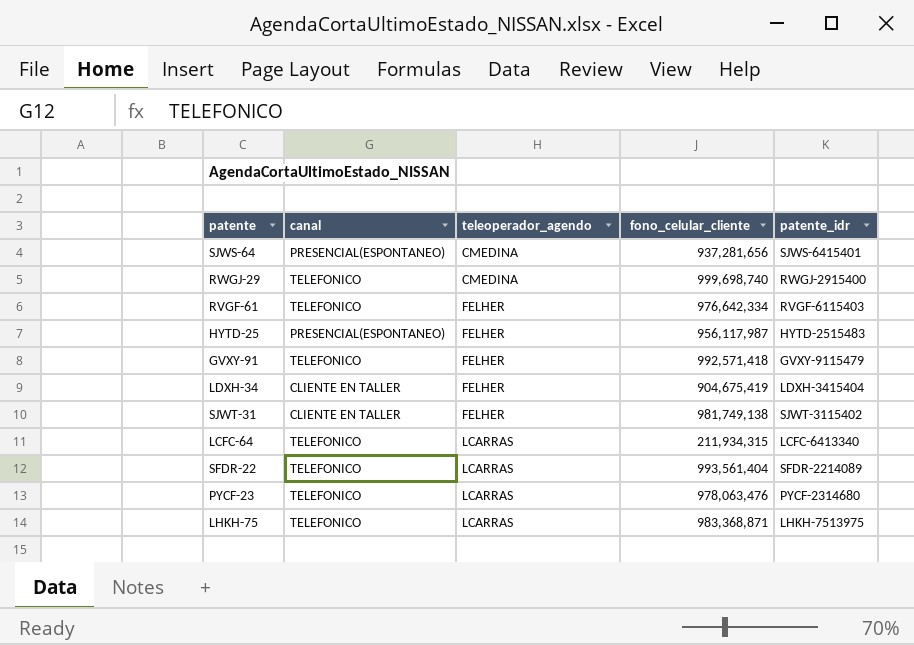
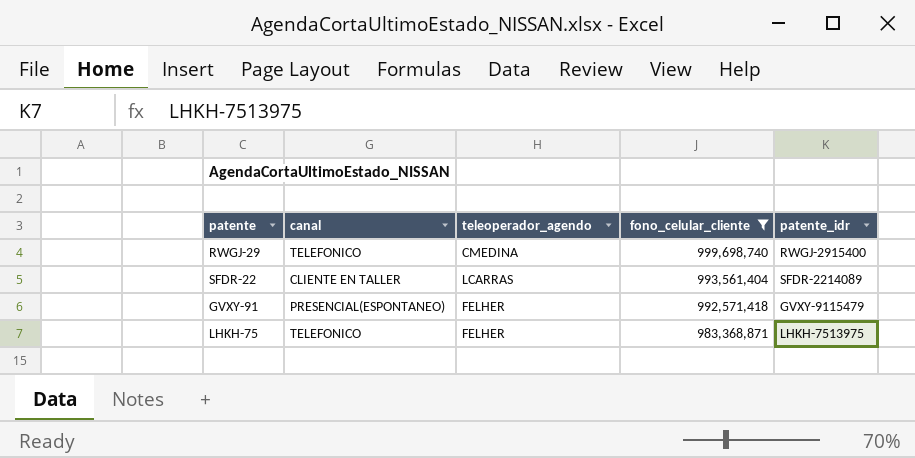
filter: none -> fono_celular_cliente >= 983,368,871
row order: teleoperador_agendo ascending -> fono_celular_cliente descending
SFDR-22 | canal: TELEFONICO -> CLIENTE EN TALLER
GVXY-91 | canal: TELEFONICO -> PRESENCIAL(ESPONTANEO)
LHKH-75 | teleoperador_agendo: LCARRAS -> FELHER

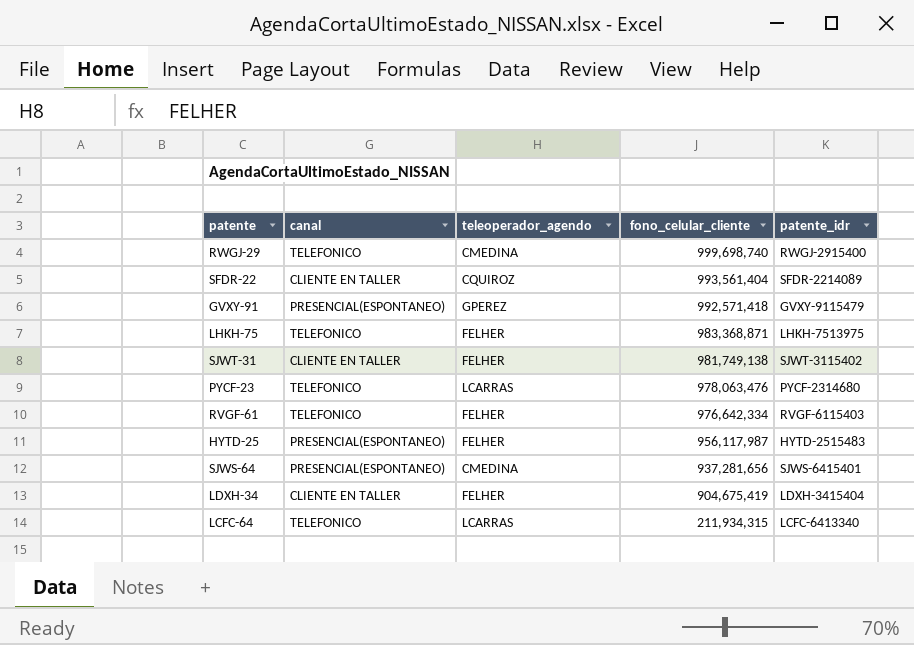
filter: fono_celular_cliente >= 983,368,871 -> none
SFDR-22 | teleoperador_agendo: LCARRAS -> CQUIROZ
GVXY-91 | teleoperador_agendo: FELHER -> GPEREZ

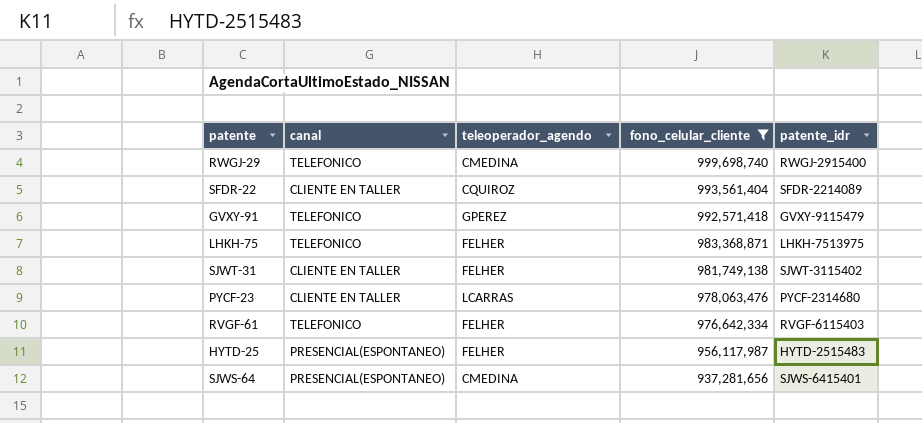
filter: none -> fono_celular_cliente >= 937,281,656
GVXY-91 | canal: PRESENCIAL(ESPONTANEO) -> TELEFONICO
PYCF-23 | canal: TELEFONICO -> CLIENTE EN TALLER

